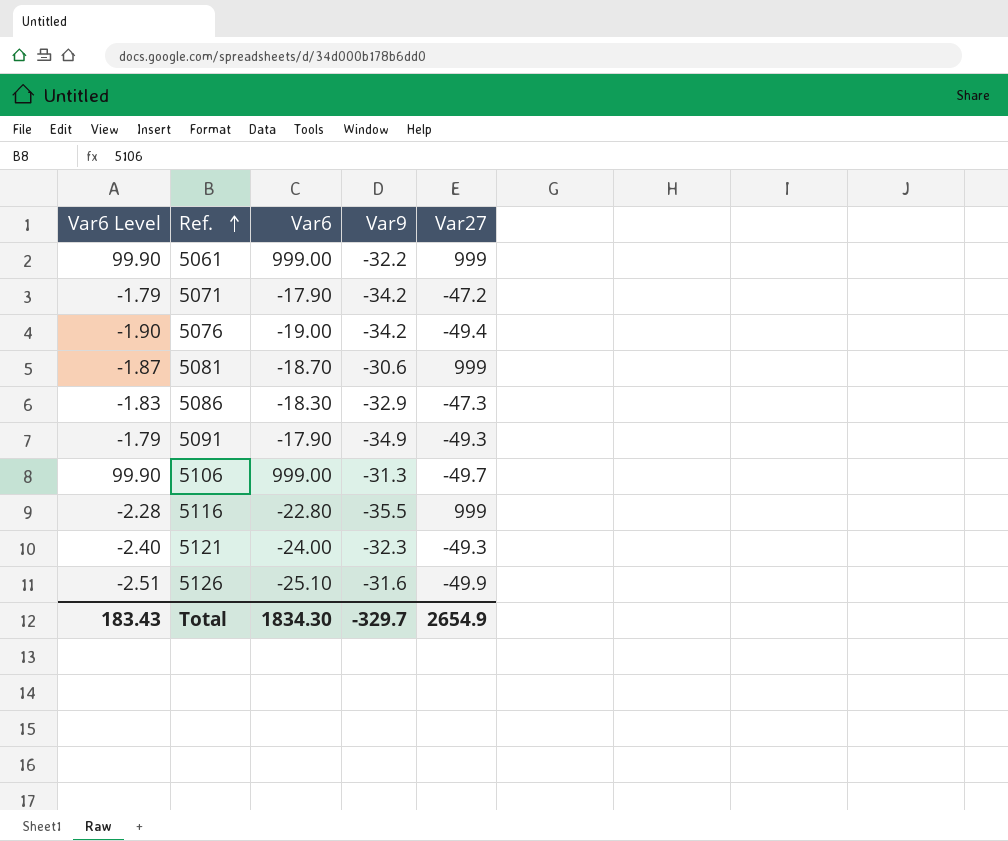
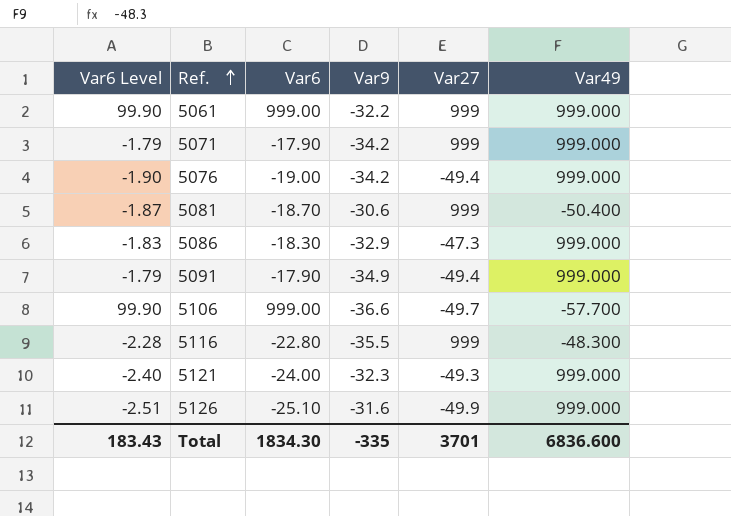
column Var49 | position: none -> 6
5071 | Var27: -47.2 -> 999
5091 | Var27: -49.3 -> -49.4
5106 | Var9: -31.3 -> -36.6
Total | Var9: -329.7 -> -335
Total | Var27: 2654.9 -> 3701

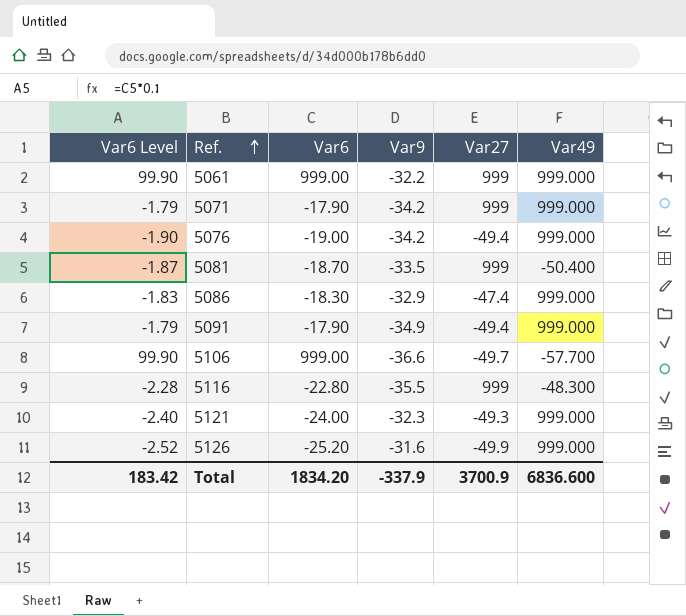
5081 | Var9: -30.6 -> -33.5
5086 | Var27: -47.3 -> -47.4
5126 | Var6 Level: -2.51 -> -2.52
5126 | Var6: -25.10 -> -25.20
Total | Var6 Level: 183.43 -> 183.42
Total | Var6: 1834.30 -> 1834.20
Total | Var9: -335 -> -337.9
Total | Var27: 3701 -> 3700.9

